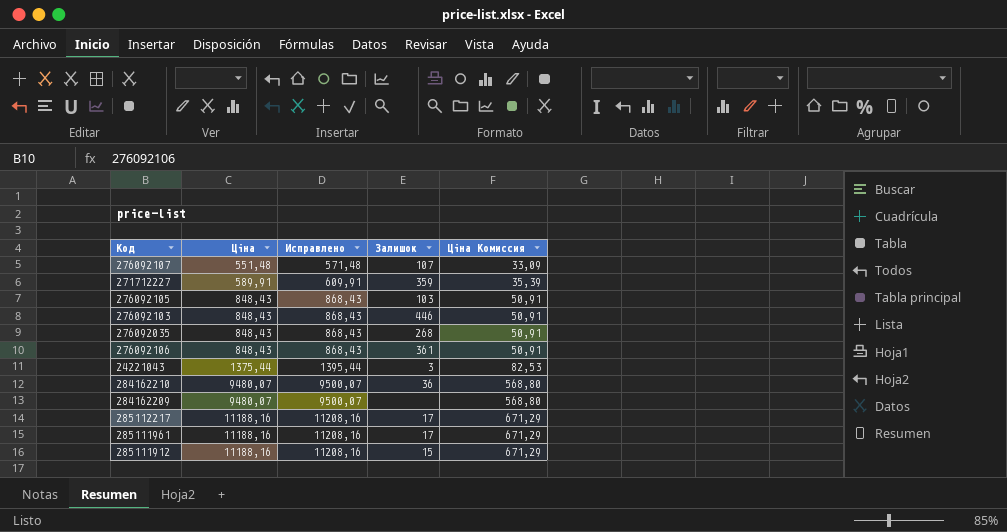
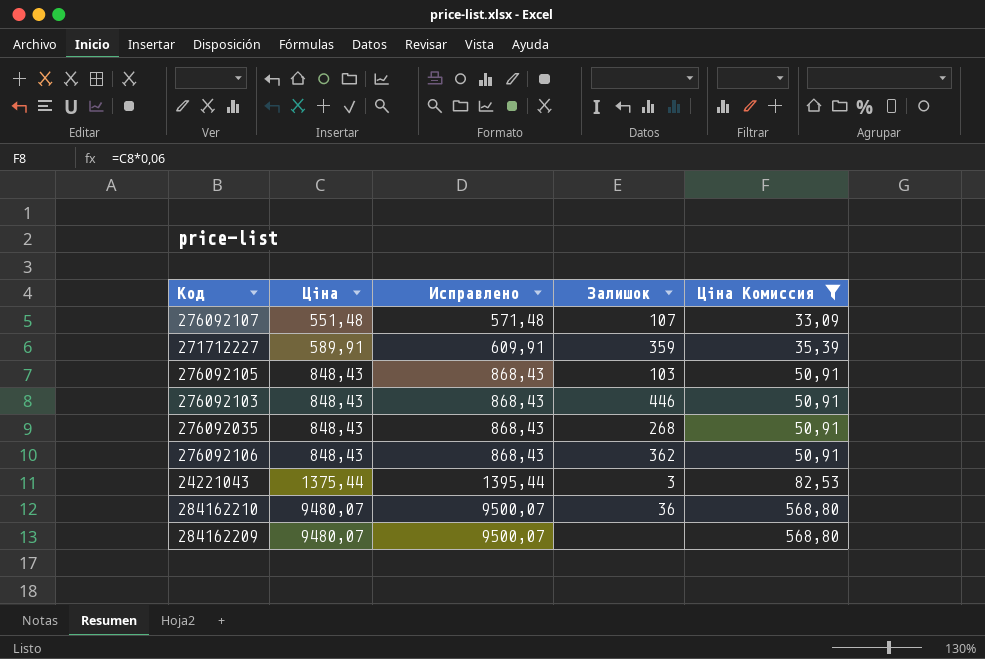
filter: none -> Ціна Комиссия != 671,29
276092106 | Залишок: 361 -> 362

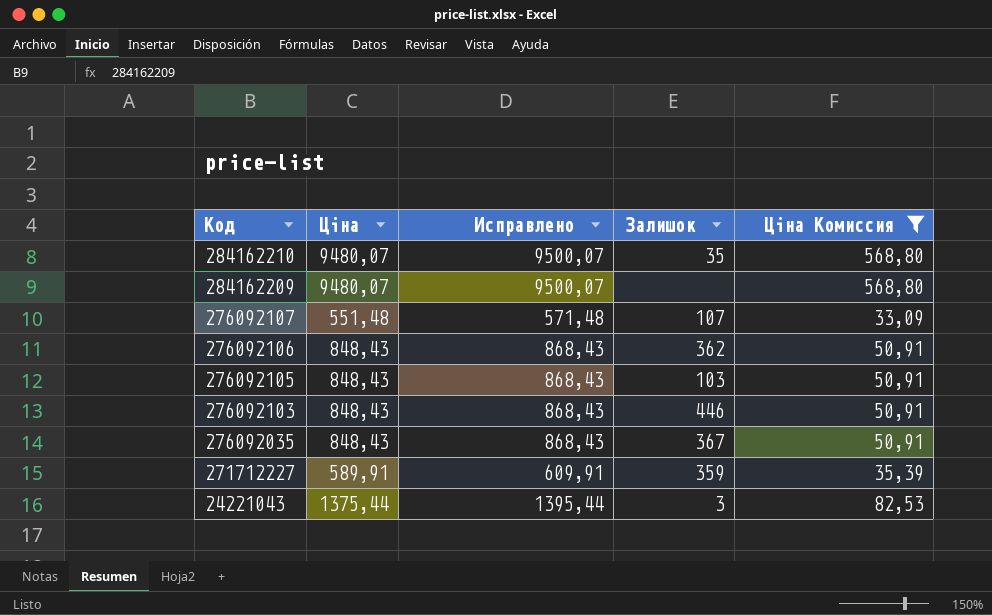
row order: Ціна ascending -> Код descending
284162210 | Залишок: 36 -> 35
276092035 | Залишок: 268 -> 367

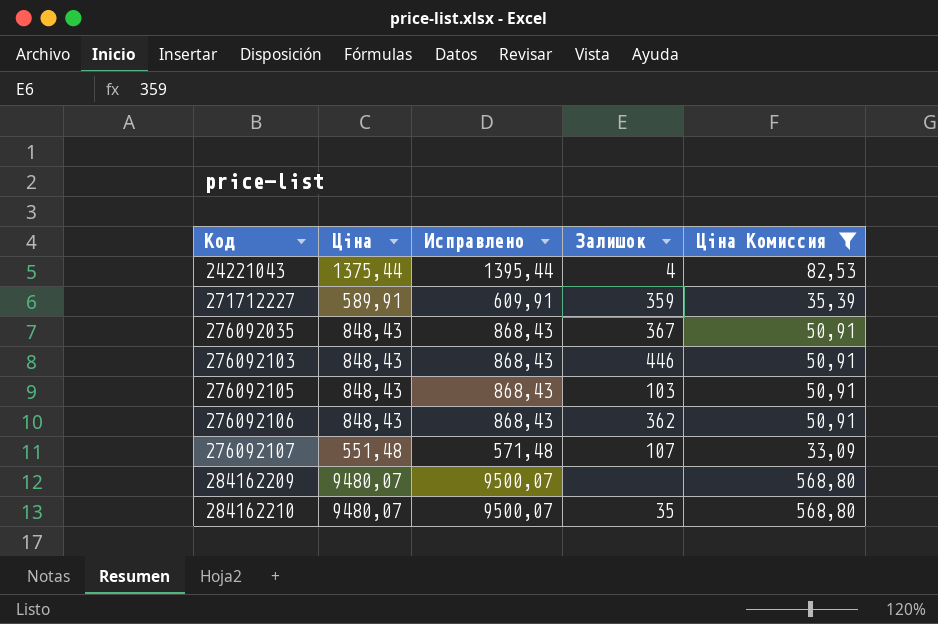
row order: Код descending -> Код ascending
24221043 | Залишок: 3 -> 4

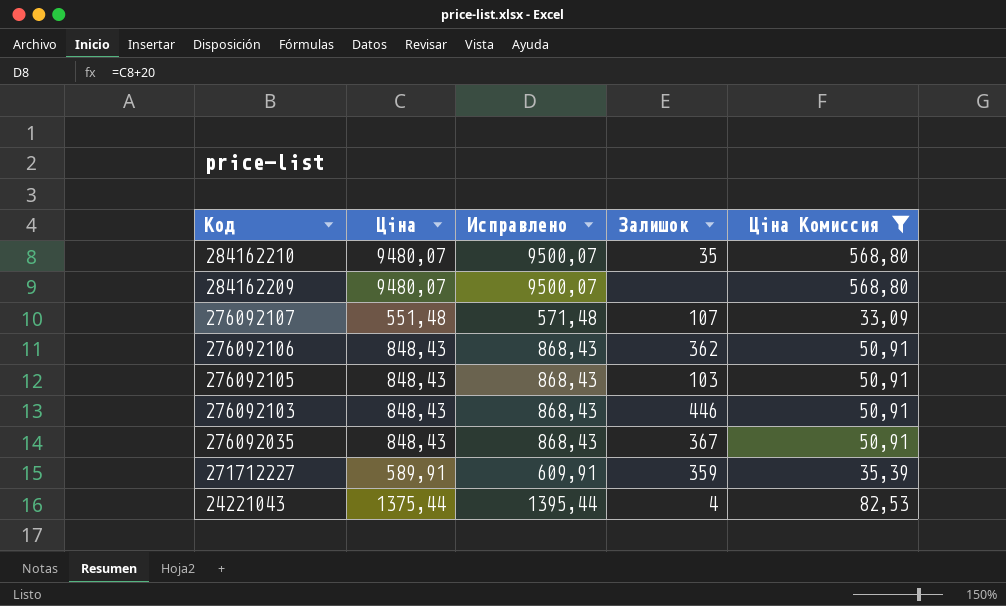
row order: Код ascending -> Код descending

